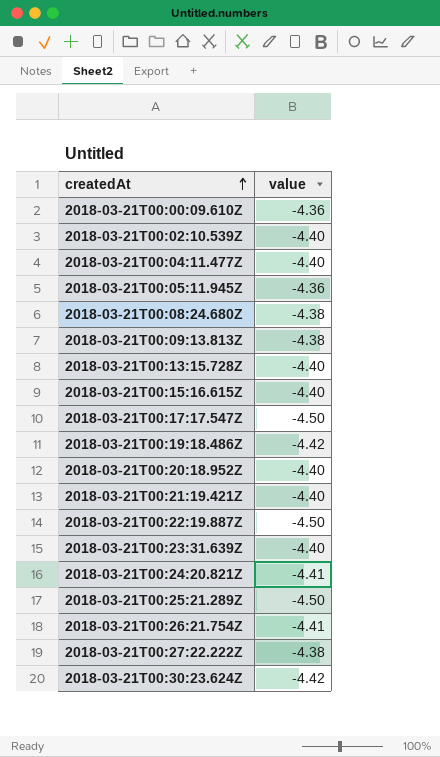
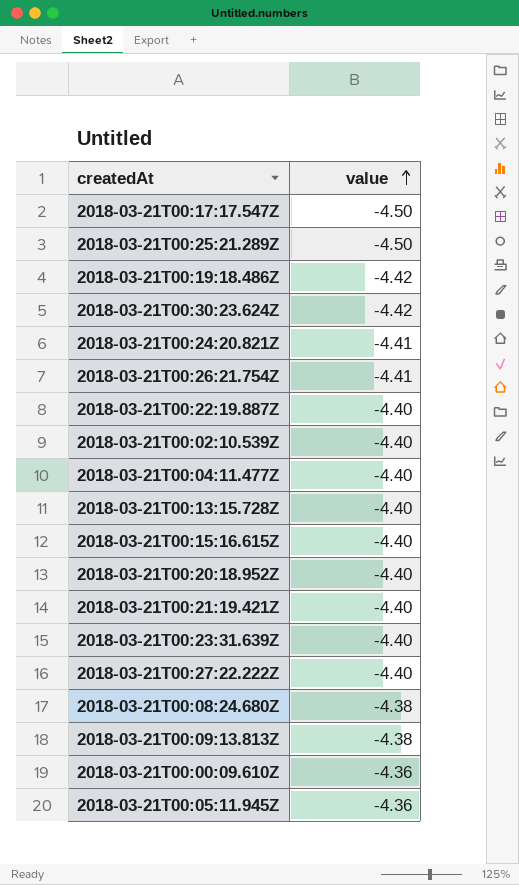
row order: createdAt ascending -> value ascending
2018-03-21T00:22:19.887Z | value: -4.50 -> -4.40
2018-03-21T00:27:22.222Z | value: -4.38 -> -4.40

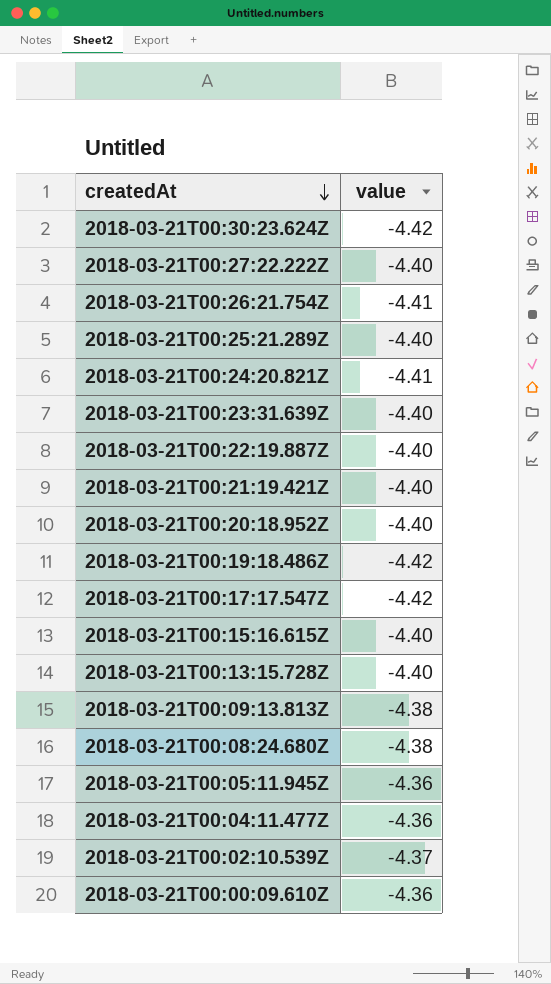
row order: value ascending -> createdAt descending
2018-03-21T00:25:21.289Z | value: -4.50 -> -4.40
2018-03-21T00:17:17.547Z | value: -4.50 -> -4.42
2018-03-21T00:04:11.477Z | value: -4.40 -> -4.36
2018-03-21T00:02:10.539Z | value: -4.40 -> -4.37

